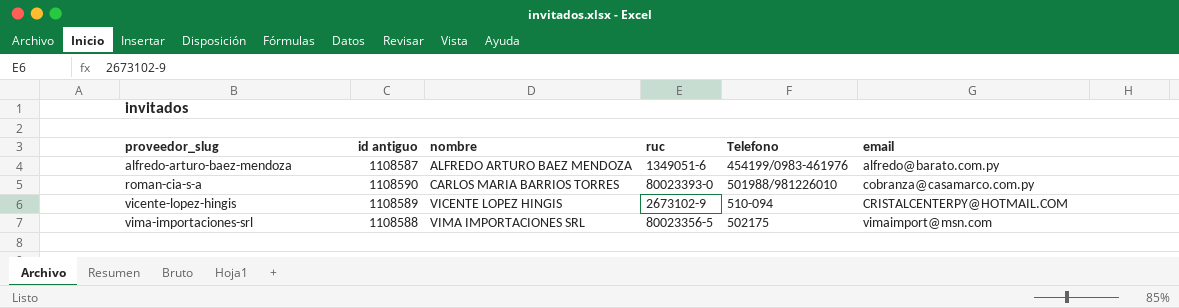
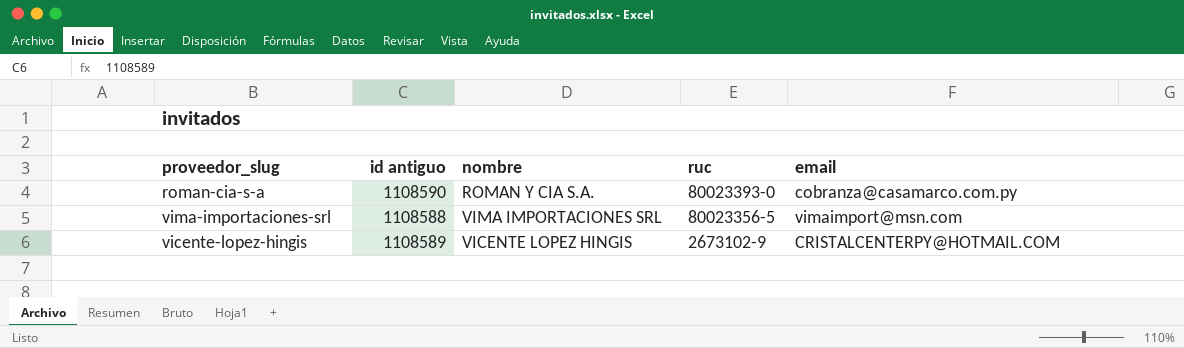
row order: proveedor_slug ascending -> ruc descending
column Telefono | position: 5 -> none
row alfredo-arturo-baez-mendoza: 1108587 | ALFREDO ARTURO BAEZ MENDOZA | 1349051-6 | 454199/0983-461976 | alfredo@barato.com.py -> none
roman-cia-s-a | nombre: CARLOS MARIA BARRIOS TORRES -> ROMAN Y CIA S.A.

